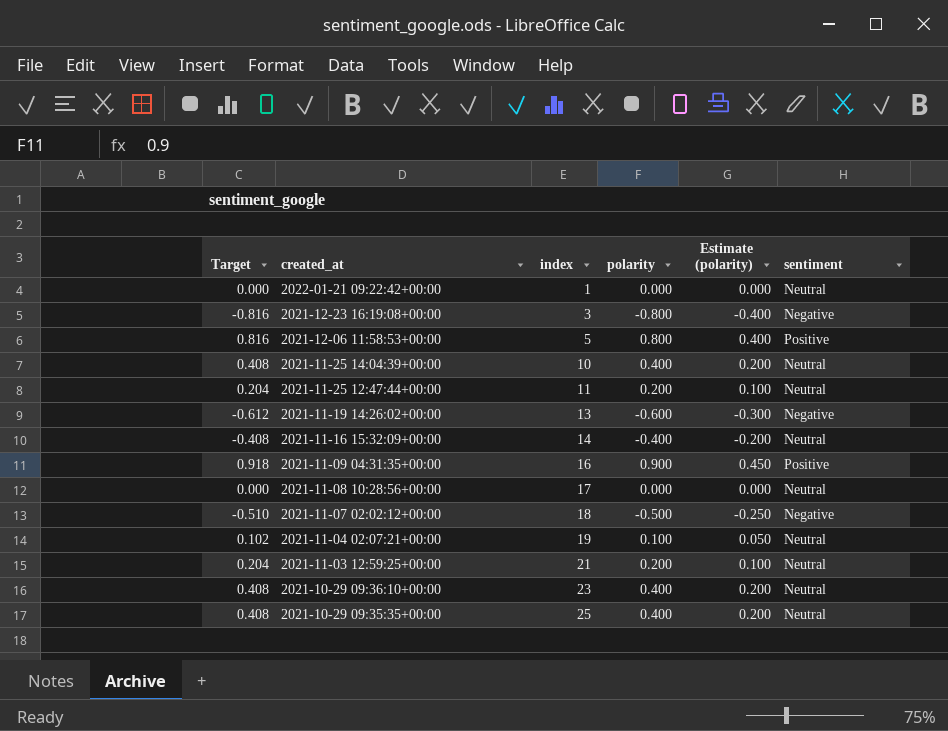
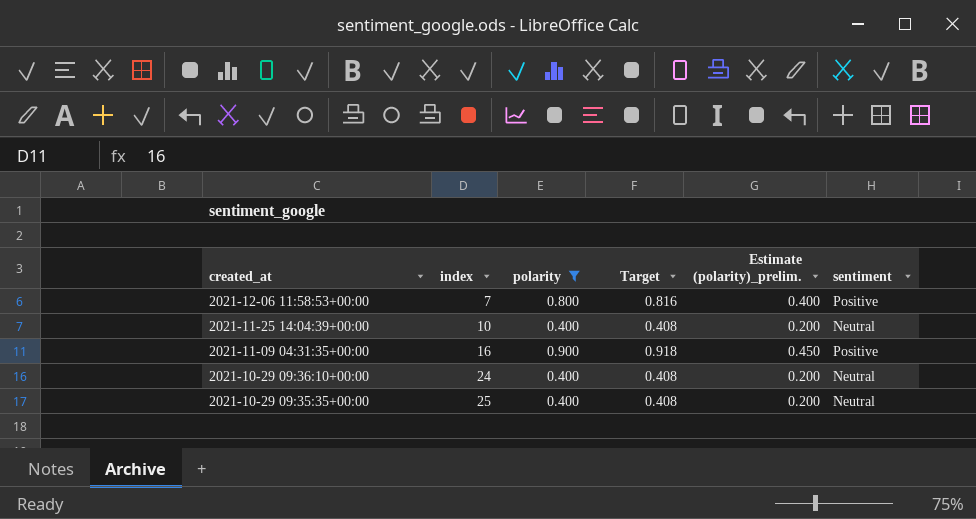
filter: none -> polarity >= 0.400
column Target | position: 1 -> 4
column name: Estimate (polarity) -> Estimate (polarity)_prelim.
2021-12-06 11:58:53+00:00 | index: 5 -> 7
2021-10-29 09:36:10+00:00 | index: 23 -> 24

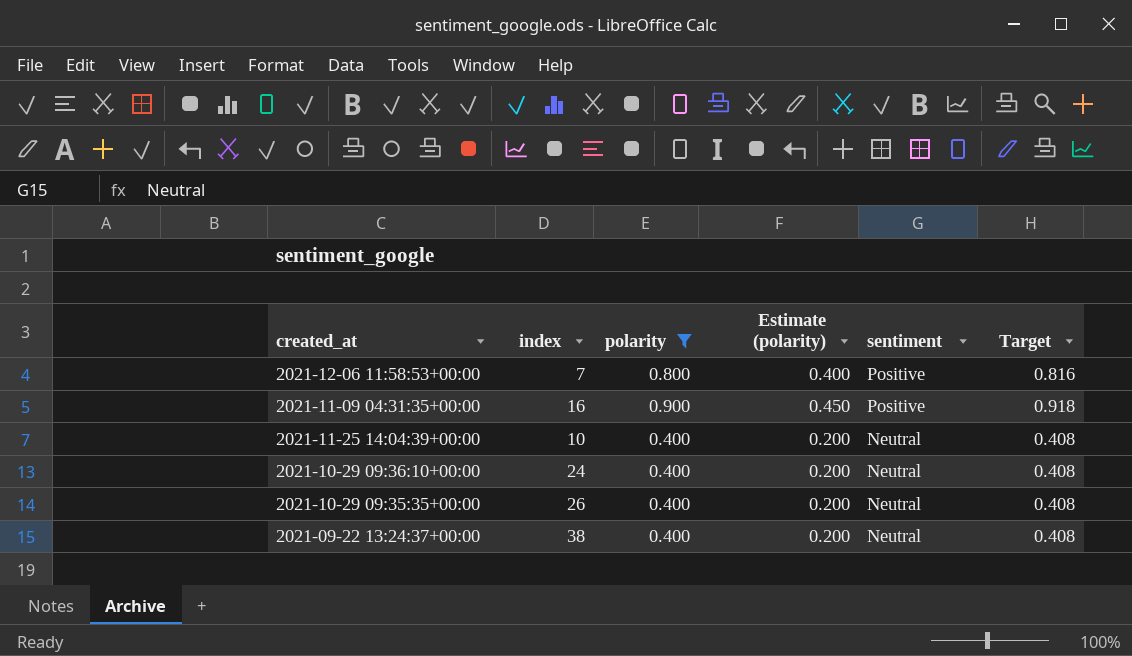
row order: created_at descending -> sentiment descending
column name: Estimate (polarity)_prelim. -> Estimate (polarity)
column Target | position: 4 -> 6
2021-10-29 09:35:35+00:00 | index: 25 -> 26
row 2021-09-22 13:24:37+00:00: none -> 38 | 0.400 | 0.200 | Neutral | 0.408

